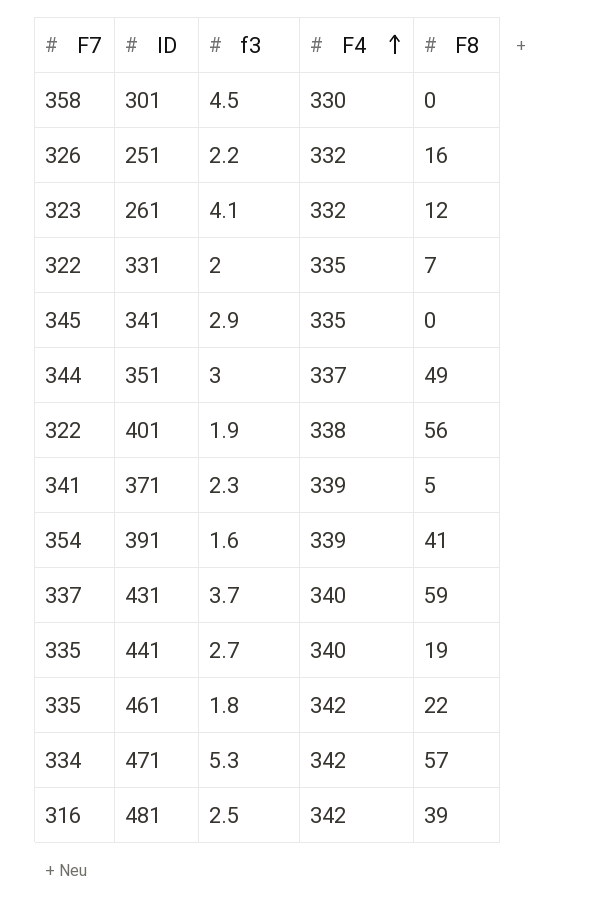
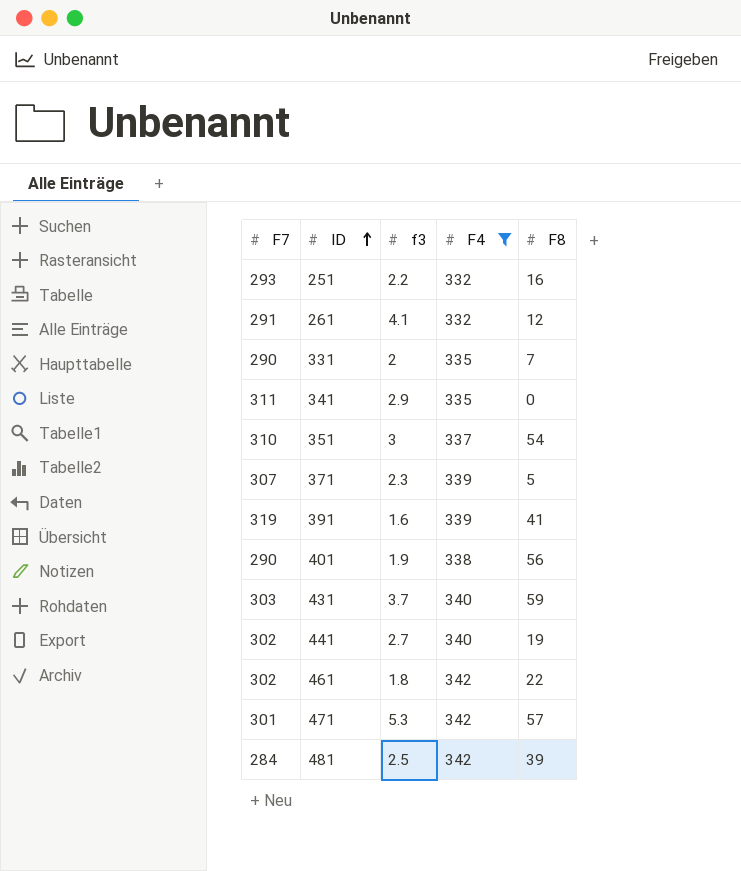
filter: none -> F4 != 330
row order: F4 ascending -> ID ascending
251 | F7: 326 -> 293
261 | F7: 323 -> 291
331 | F7: 322 -> 290
341 | F7: 345 -> 311
351 | F7: 344 -> 310
351 | F8: 49 -> 54
371 | F7: 341 -> 307
391 | F7: 354 -> 319
401 | F7: 322 -> 290
431 | F7: 337 -> 303
441 | F7: 335 -> 302
461 | F7: 335 -> 302
471 | F7: 334 -> 301
481 | F7: 316 -> 284

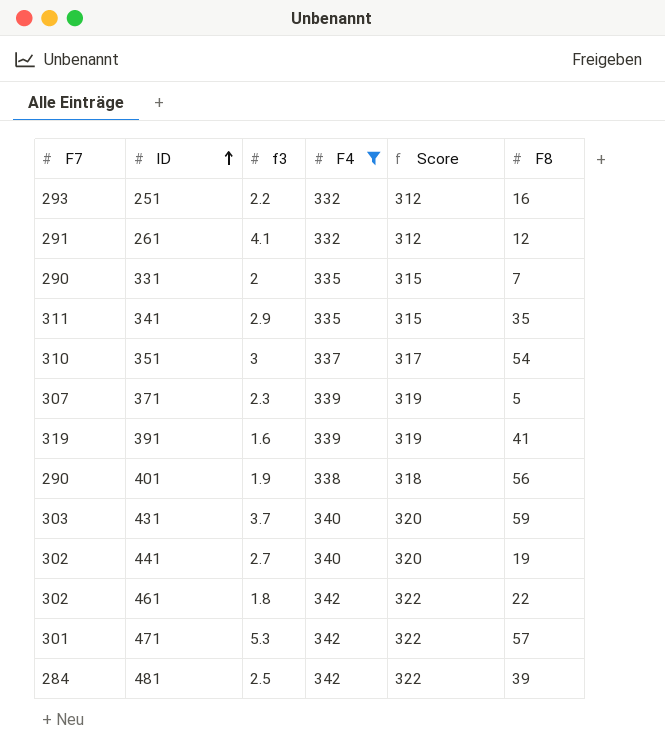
column Score | formula: none -> [F4] - 20
341 | F8: 0 -> 35

